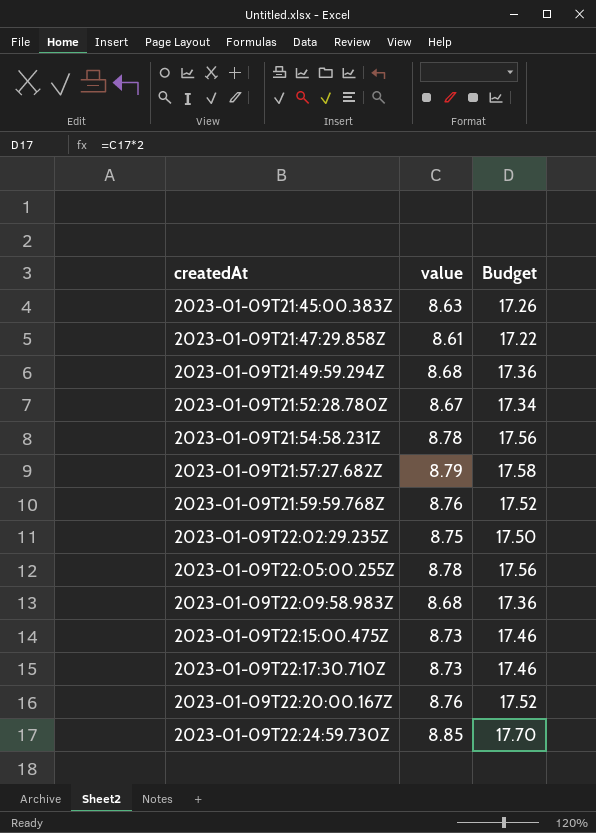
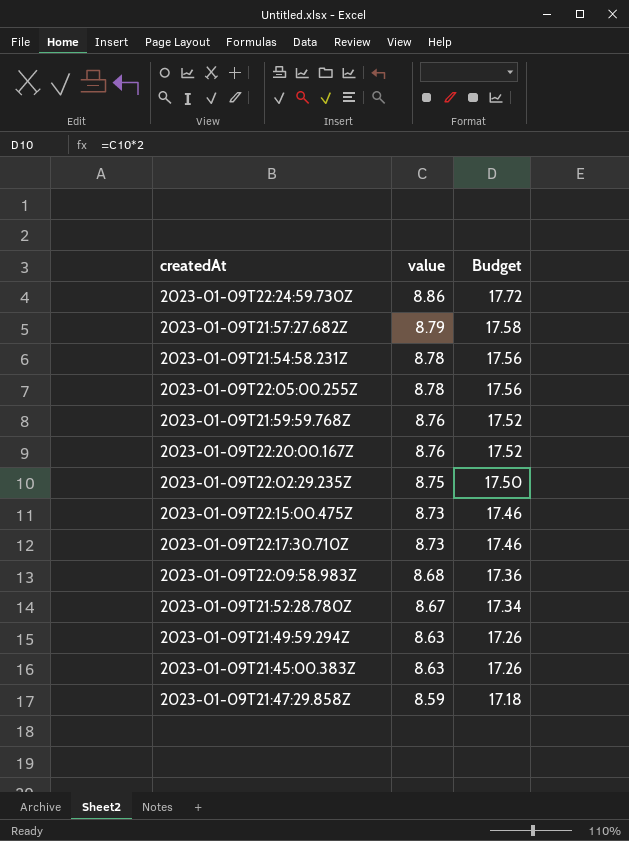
row order: createdAt ascending -> value descending
2023-01-09T22:24:59.730Z | value: 8.85 -> 8.86
2023-01-09T22:24:59.730Z | Budget: 17.70 -> 17.72
2023-01-09T21:49:59.294Z | value: 8.68 -> 8.63
2023-01-09T21:49:59.294Z | Budget: 17.36 -> 17.26
2023-01-09T21:47:29.858Z | value: 8.61 -> 8.59
2023-01-09T21:47:29.858Z | Budget: 17.22 -> 17.18

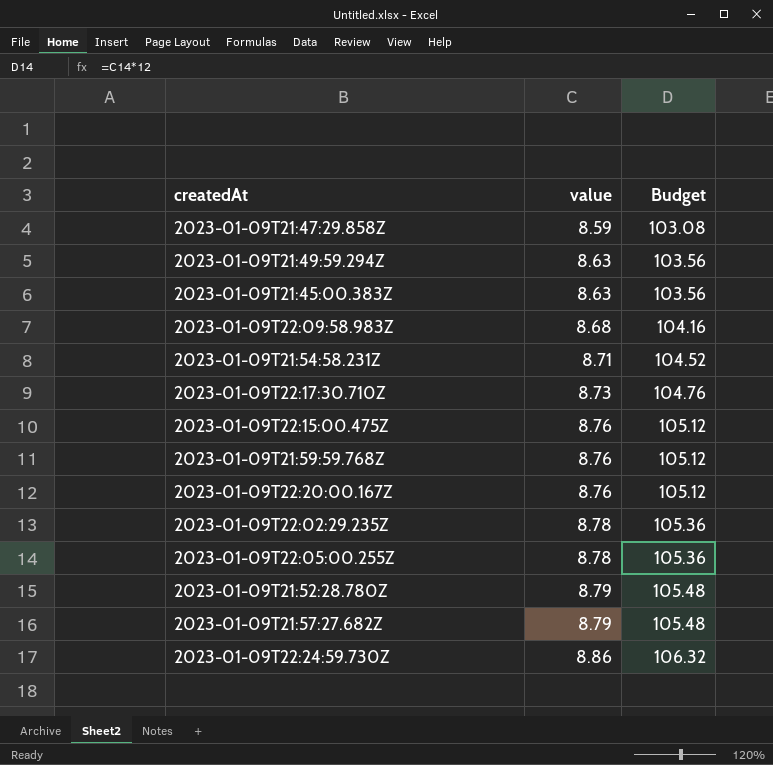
row order: value descending -> value ascending
column Budget | formula: [value] * 2 -> [value] * 12
2023-01-09T21:54:58.231Z | value: 8.78 -> 8.71
2023-01-09T22:15:00.475Z | value: 8.73 -> 8.76
2023-01-09T22:02:29.235Z | value: 8.75 -> 8.78
2023-01-09T21:52:28.780Z | value: 8.67 -> 8.79

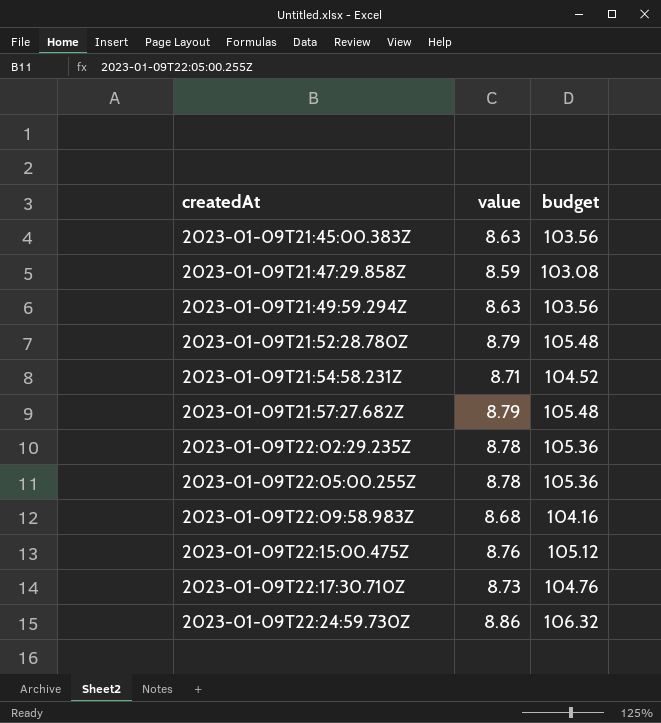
row order: value ascending -> createdAt ascending
column name: Budget -> budget
row 2023-01-09T21:59:59.768Z: 8.76 | 105.12 -> none
row 2023-01-09T22:20:00.167Z: 8.76 | 105.12 -> none

